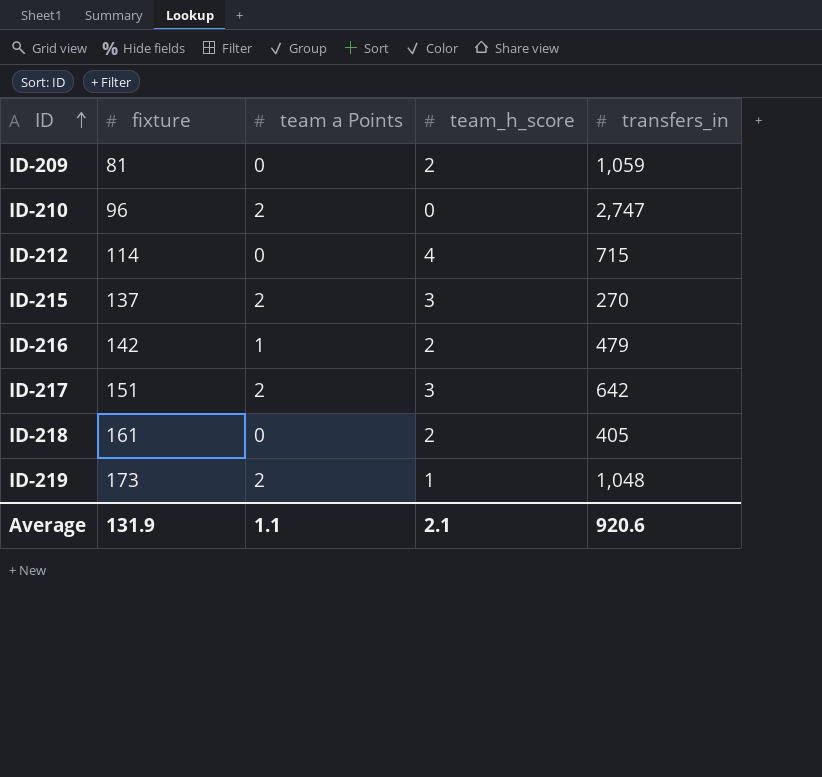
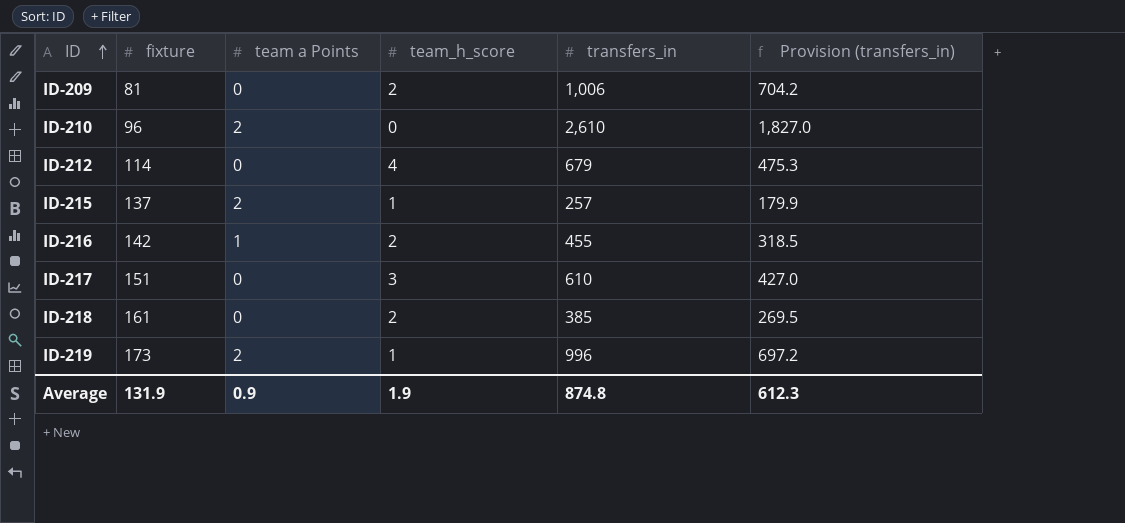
column Provision (transfers_in) | formula: none -> [transfers_in] * 0.7
ID-209 | transfers_in: 1,059 -> 1,006
ID-210 | transfers_in: 2,747 -> 2,610
ID-212 | transfers_in: 715 -> 679
ID-215 | team_h_score: 3 -> 1
ID-215 | transfers_in: 270 -> 257
ID-216 | transfers_in: 479 -> 455
ID-217 | team a Points: 2 -> 0
ID-217 | transfers_in: 642 -> 610
ID-218 | transfers_in: 405 -> 385
ID-219 | transfers_in: 1,048 -> 996
Average | team a Points: 1.1 -> 0.9
Average | team_h_score: 2.1 -> 1.9
Average | transfers_in: 920.6 -> 874.8

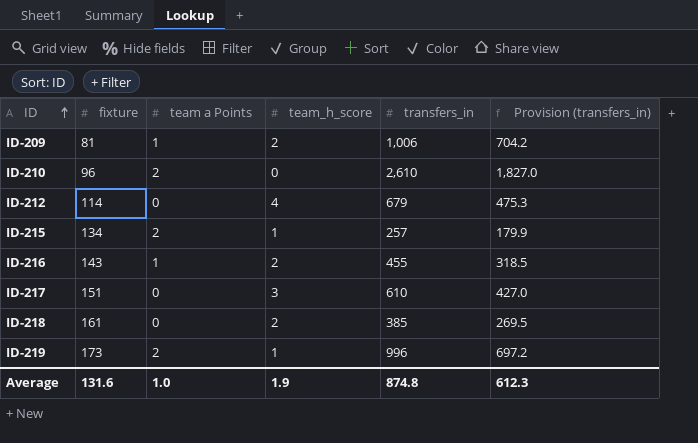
ID-209 | team a Points: 0 -> 1
ID-215 | fixture: 137 -> 134
ID-216 | fixture: 142 -> 143
Average | fixture: 131.9 -> 131.6
Average | team a Points: 0.9 -> 1.0

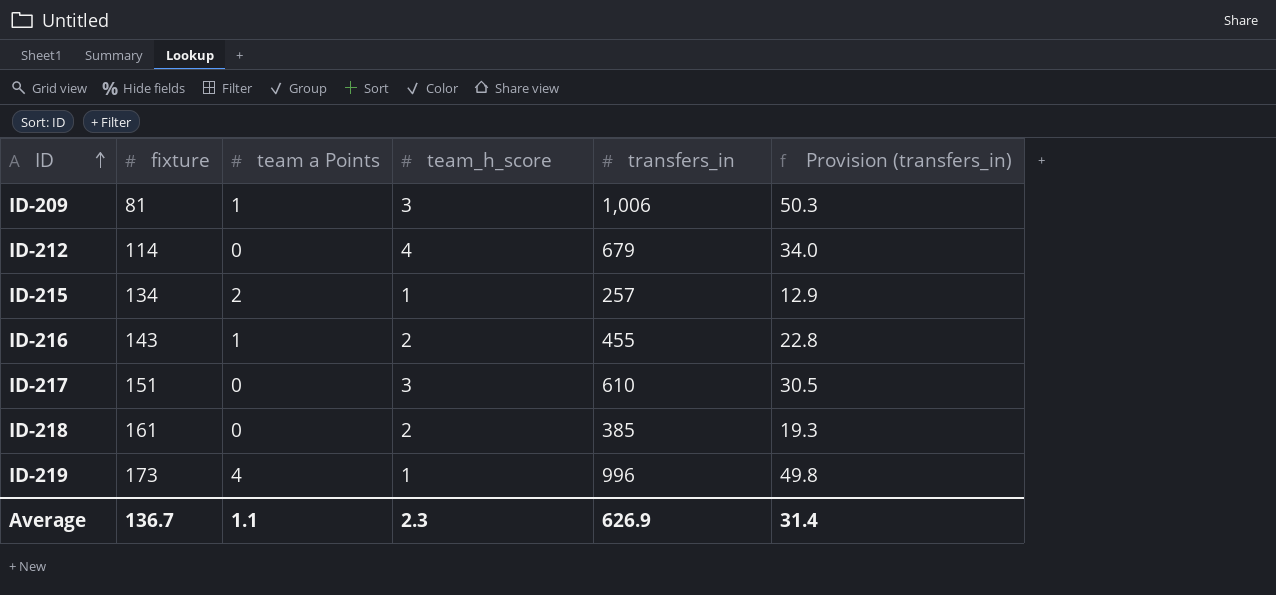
column Provision (transfers_in) | formula: [transfers_in] * 0.7 -> [transfers_in] * 0.05
row ID-210: 96 | 2 | 0 | 2,610 | 1,827.0 -> none
ID-209 | team_h_score: 2 -> 3
ID-219 | team a Points: 2 -> 4
Average | fixture: 131.6 -> 136.7
Average | team a Points: 1.0 -> 1.1
Average | team_h_score: 1.9 -> 2.3
Average | transfers_in: 874.8 -> 626.9
Average | Provision (transfers_in): 612.3 -> 31.4

